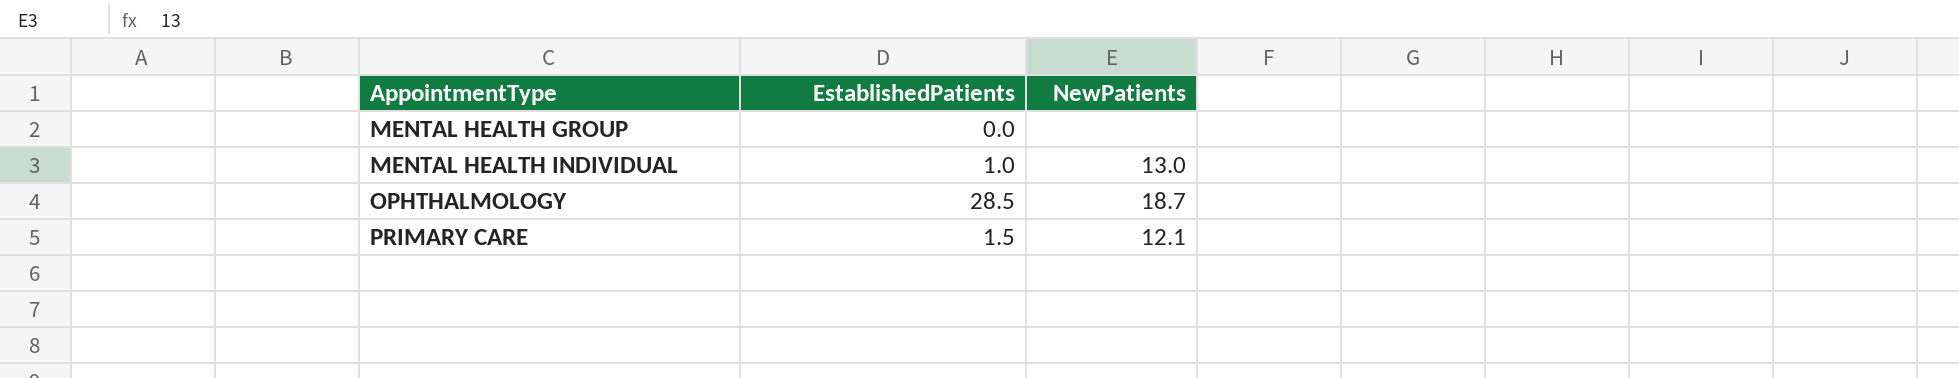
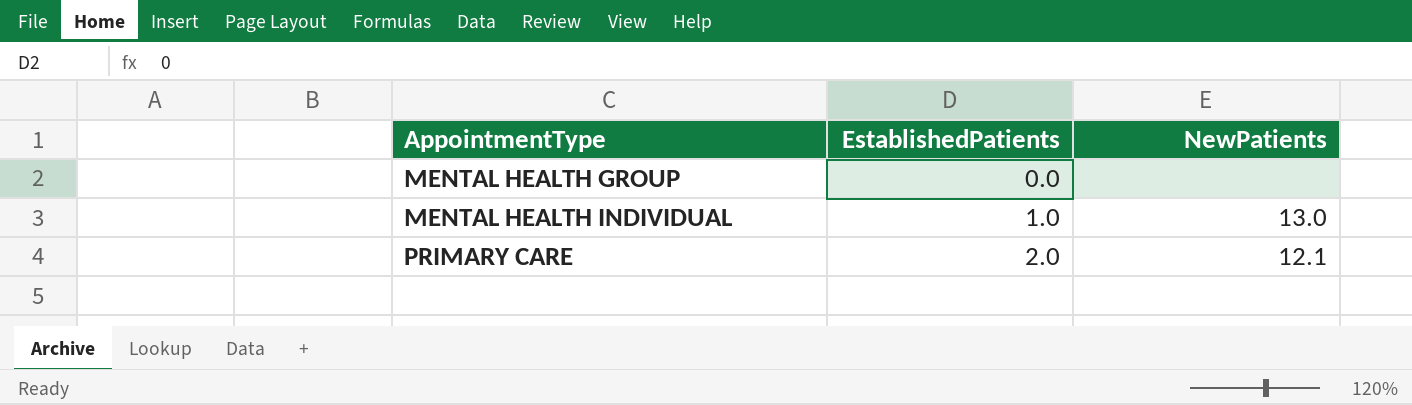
row OPHTHALMOLOGY: 28.5 | 18.7 -> none
PRIMARY CARE | EstablishedPatients: 1.5 -> 2.0

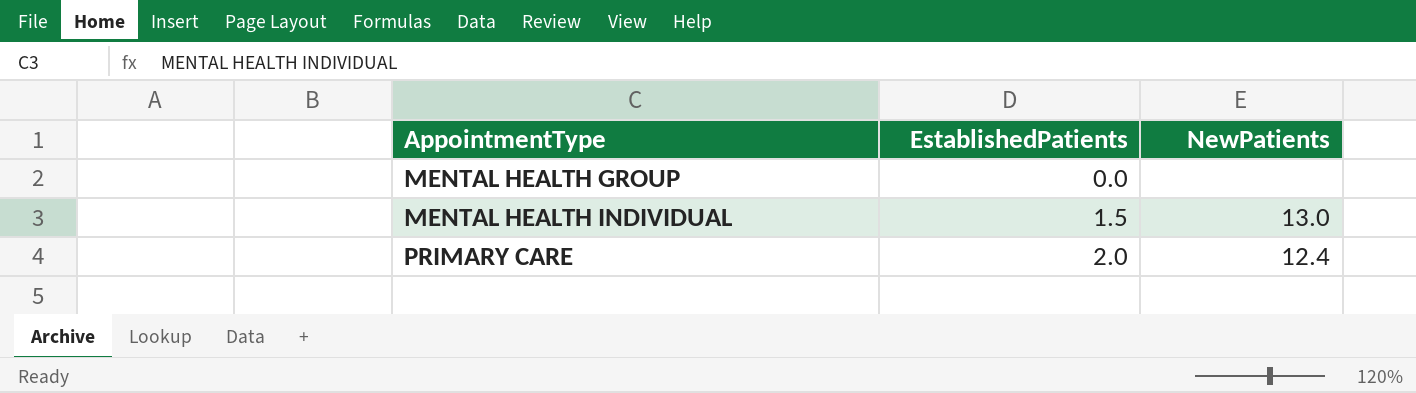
MENTAL HEALTH INDIVIDUAL | EstablishedPatients: 1.0 -> 1.5
PRIMARY CARE | NewPatients: 12.1 -> 12.4

